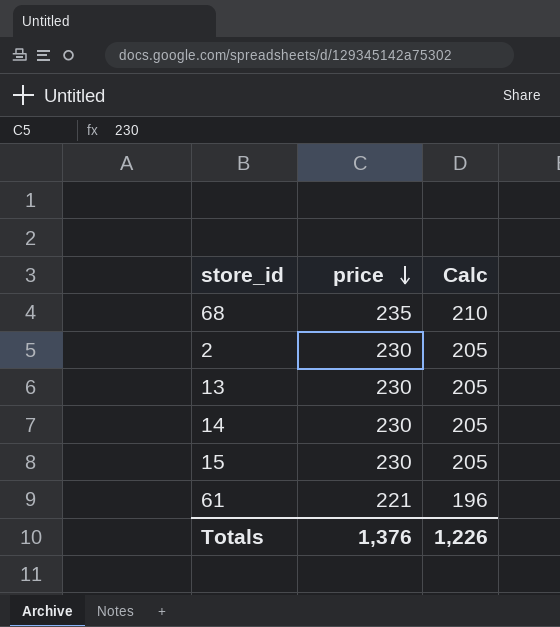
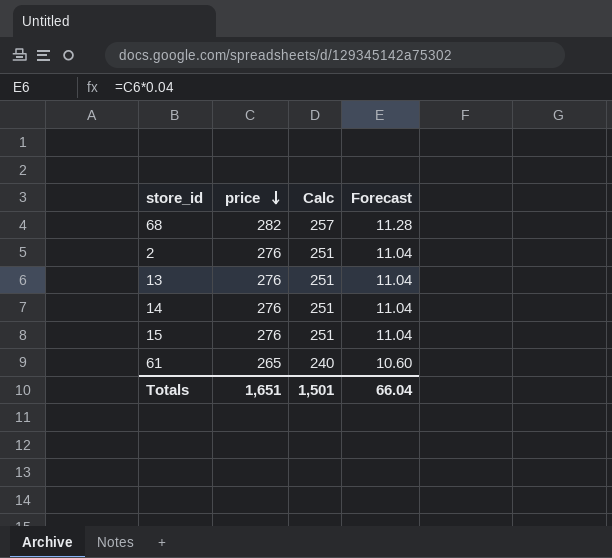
column Forecast | formula: none -> [price] * 0.04
68 | price: 235 -> 282
68 | Calc: 210 -> 257
2 | price: 230 -> 276
2 | Calc: 205 -> 251
13 | price: 230 -> 276
13 | Calc: 205 -> 251
14 | price: 230 -> 276
14 | Calc: 205 -> 251
15 | price: 230 -> 276
15 | Calc: 205 -> 251
61 | price: 221 -> 265
61 | Calc: 196 -> 240
Totals | price: 1,376 -> 1,651
Totals | Calc: 1,226 -> 1,501

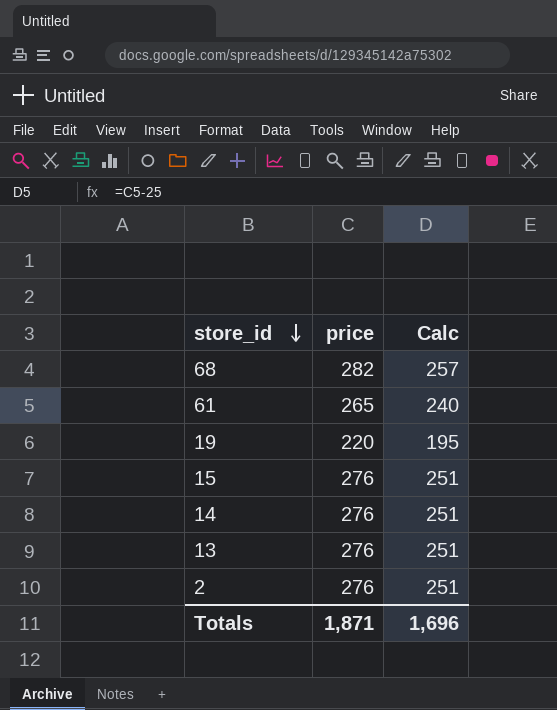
row order: price descending -> store_id descending
column Forecast | formula: [price] * 0.04 -> none
row 19: none -> 220 | 195
Totals | price: 1,651 -> 1,871
Totals | Calc: 1,501 -> 1,696

